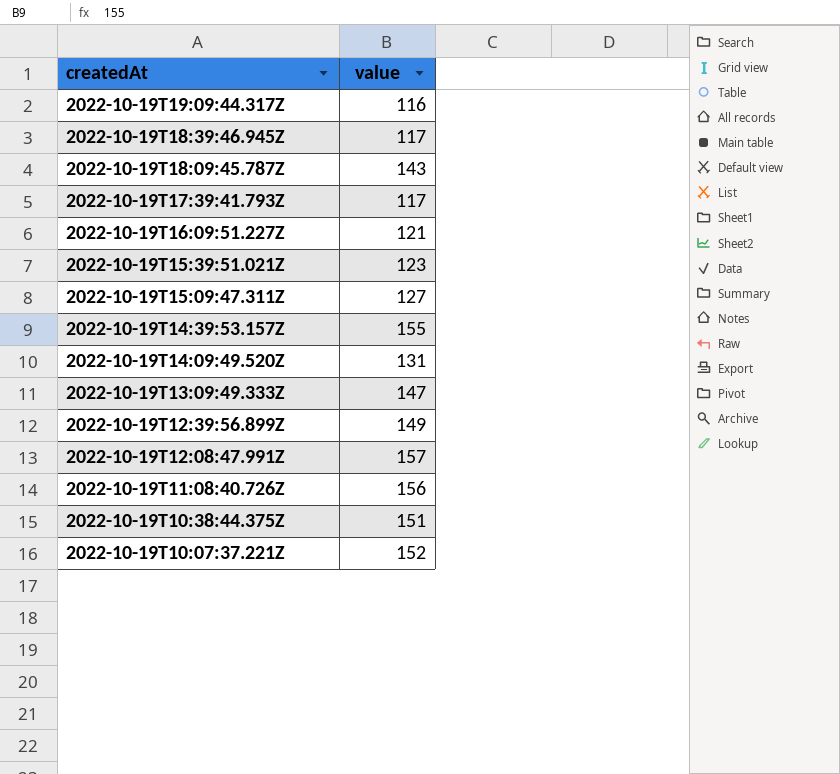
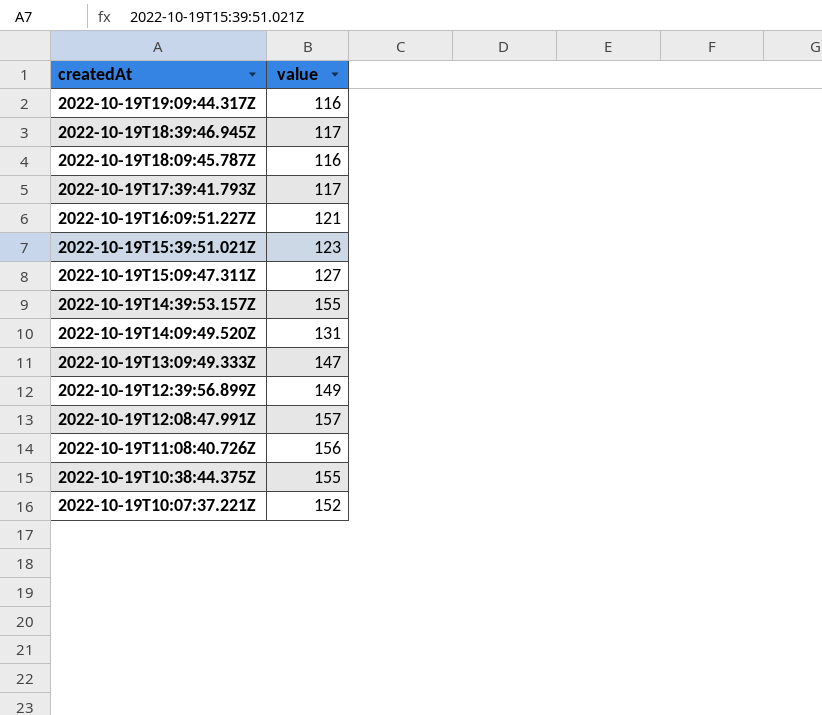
2022-10-19T18:09:45.787Z | value: 143 -> 116
2022-10-19T10:38:44.375Z | value: 151 -> 155

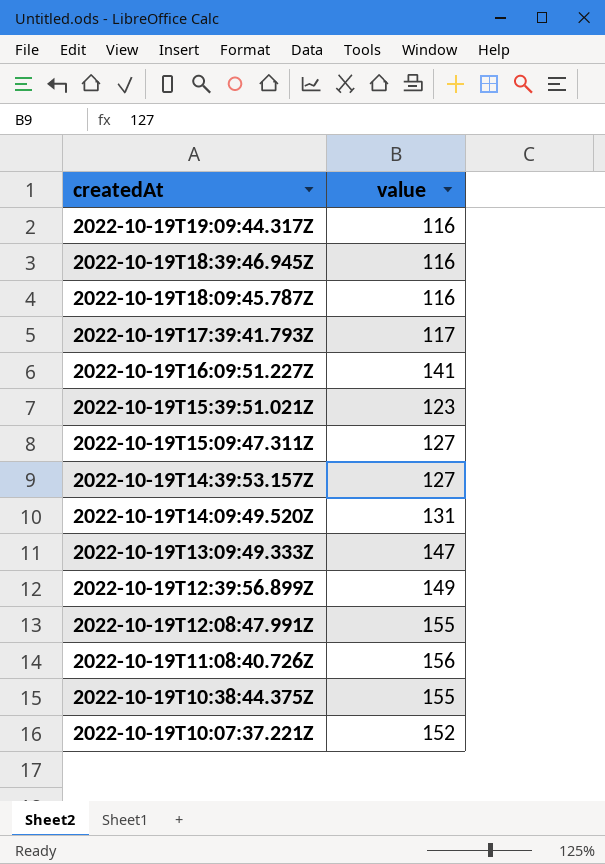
2022-10-19T18:39:46.945Z | value: 117 -> 116
2022-10-19T16:09:51.227Z | value: 121 -> 141
2022-10-19T14:39:53.157Z | value: 155 -> 127
2022-10-19T12:08:47.991Z | value: 157 -> 155

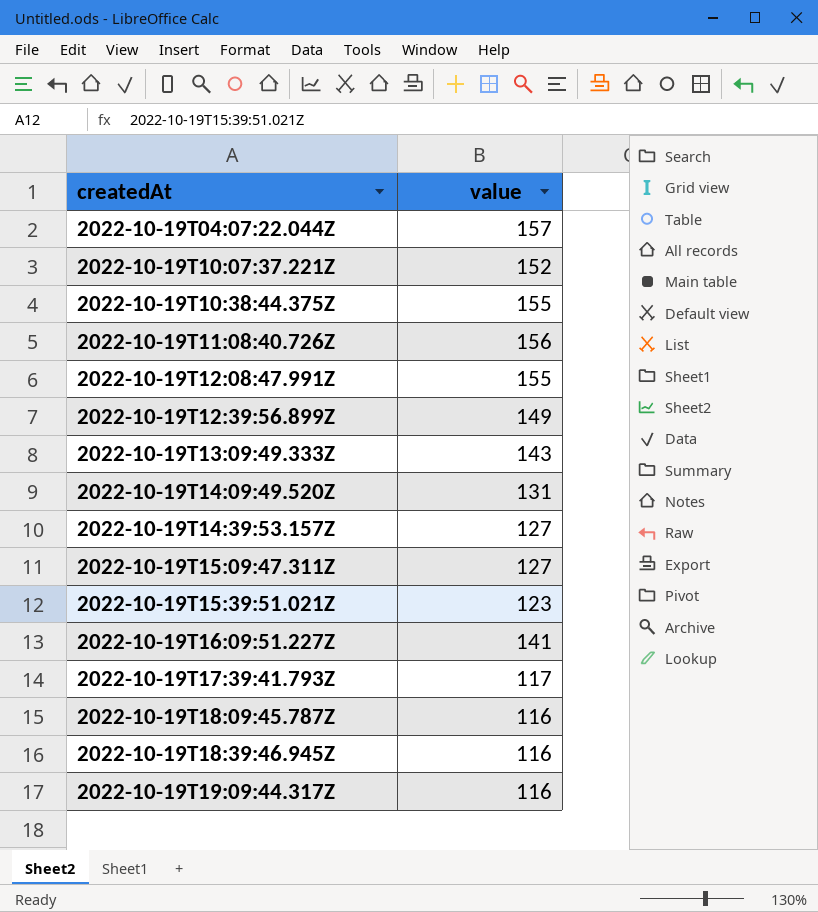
row order: createdAt descending -> createdAt ascending
row 2022-10-19T04:07:22.044Z: none -> 157
2022-10-19T13:09:49.333Z | value: 147 -> 143

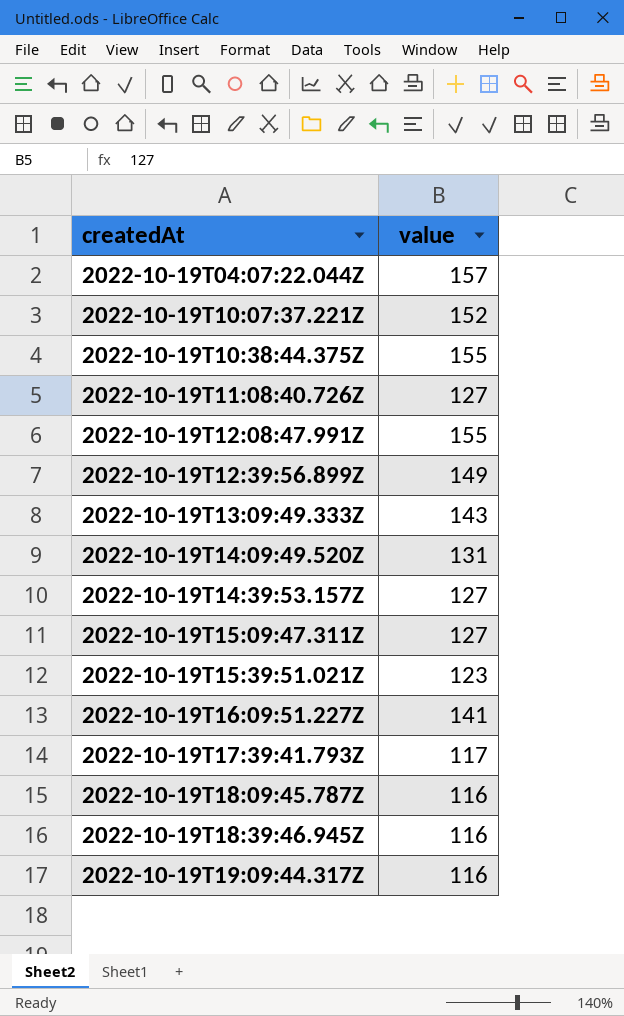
2022-10-19T11:08:40.726Z | value: 156 -> 127

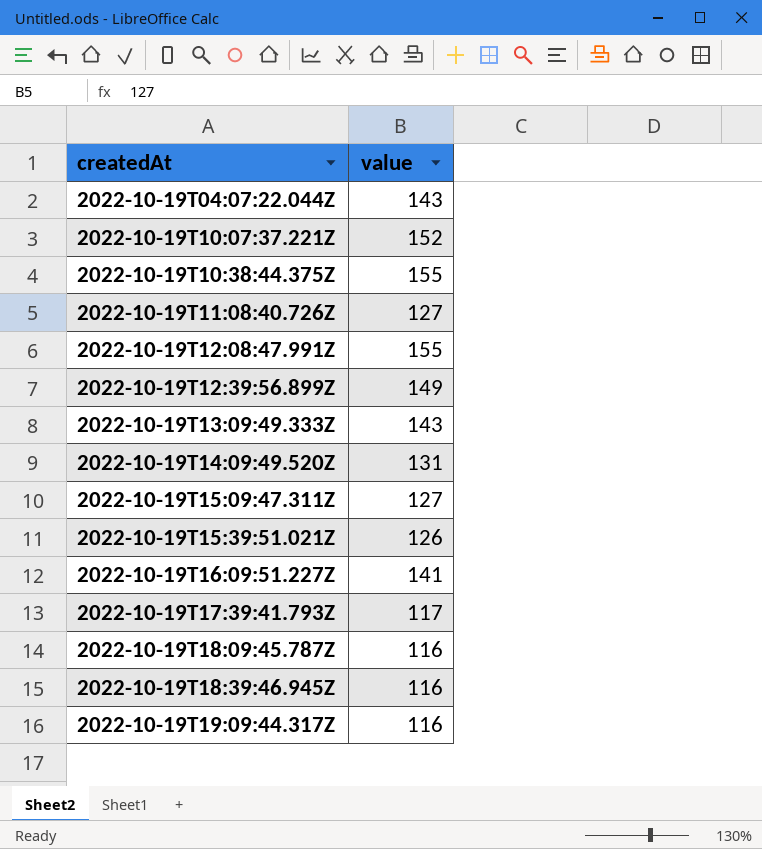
row 2022-10-19T14:39:53.157Z: 127 -> none
2022-10-19T04:07:22.044Z | value: 157 -> 143
2022-10-19T15:39:51.021Z | value: 123 -> 126

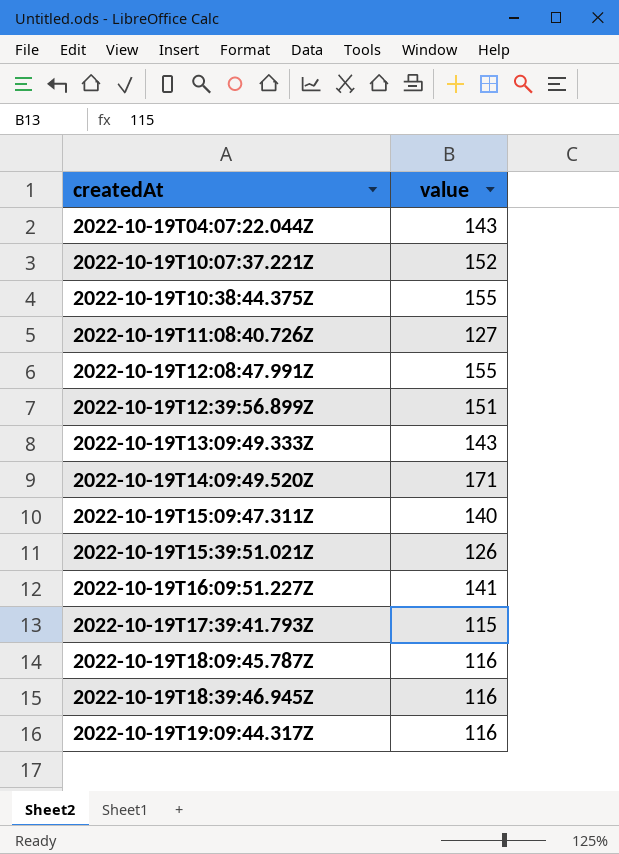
2022-10-19T12:39:56.899Z | value: 149 -> 151
2022-10-19T14:09:49.520Z | value: 131 -> 171
2022-10-19T15:09:47.311Z | value: 127 -> 140
2022-10-19T17:39:41.793Z | value: 117 -> 115

